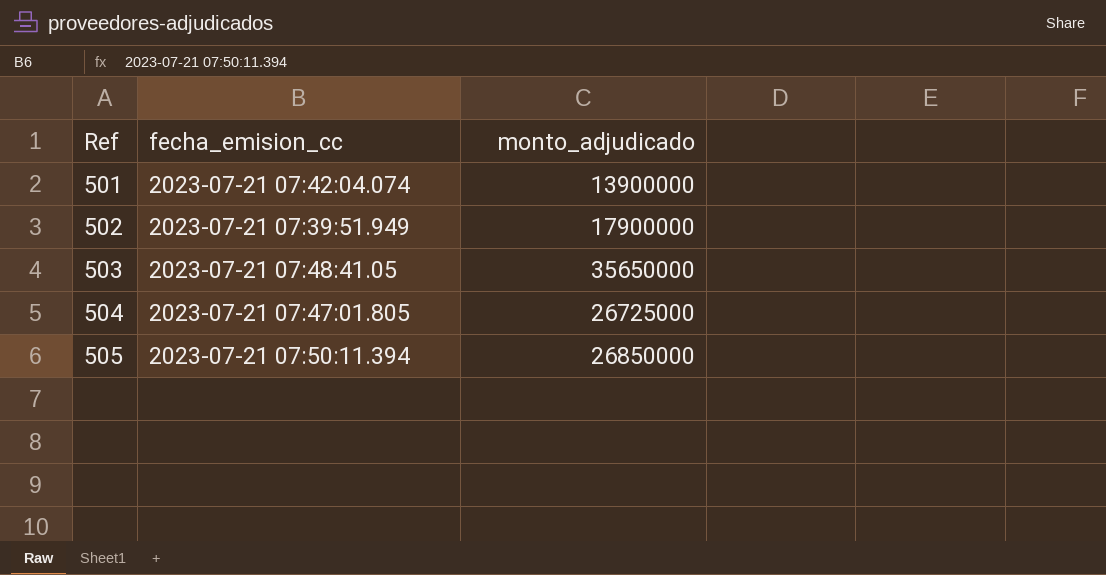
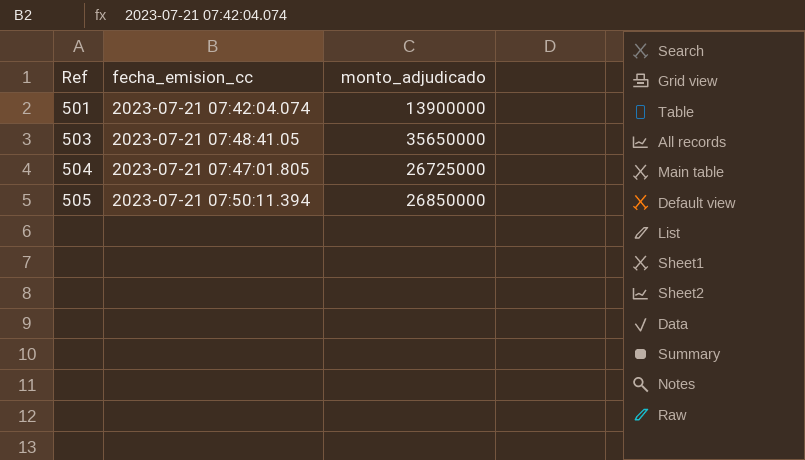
row 502: 2023-07-21 07:39:51.949 | 17900000 -> none

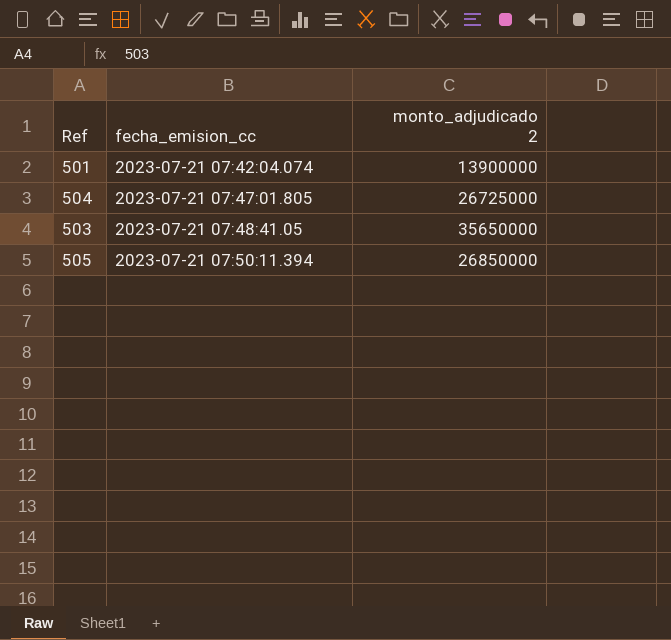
row order: Ref ascending -> fecha_emision_cc ascending
column name: monto_adjudicado -> monto_adjudicado 2

